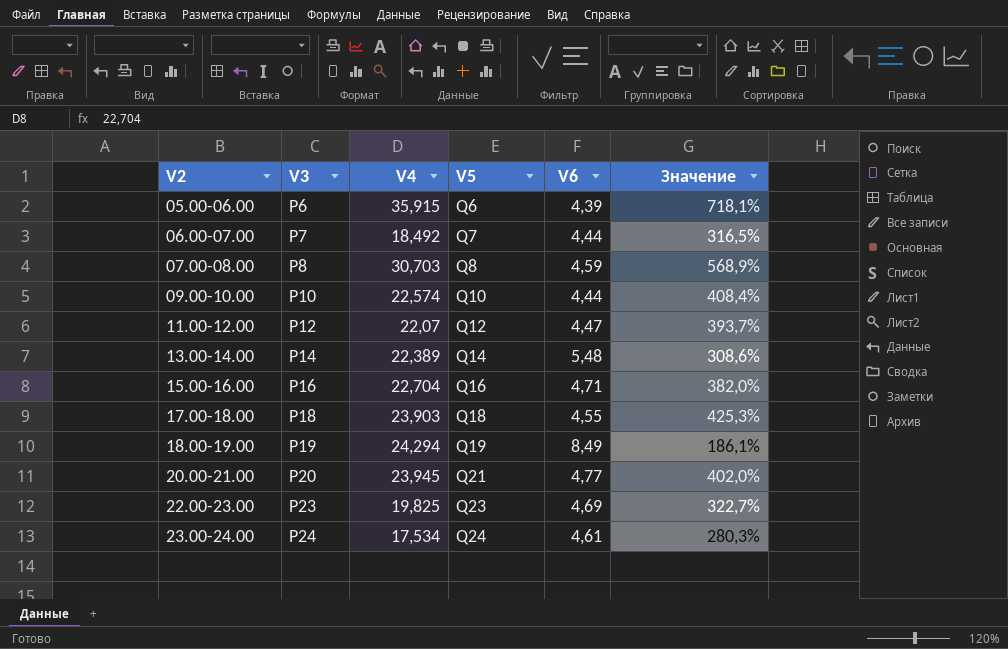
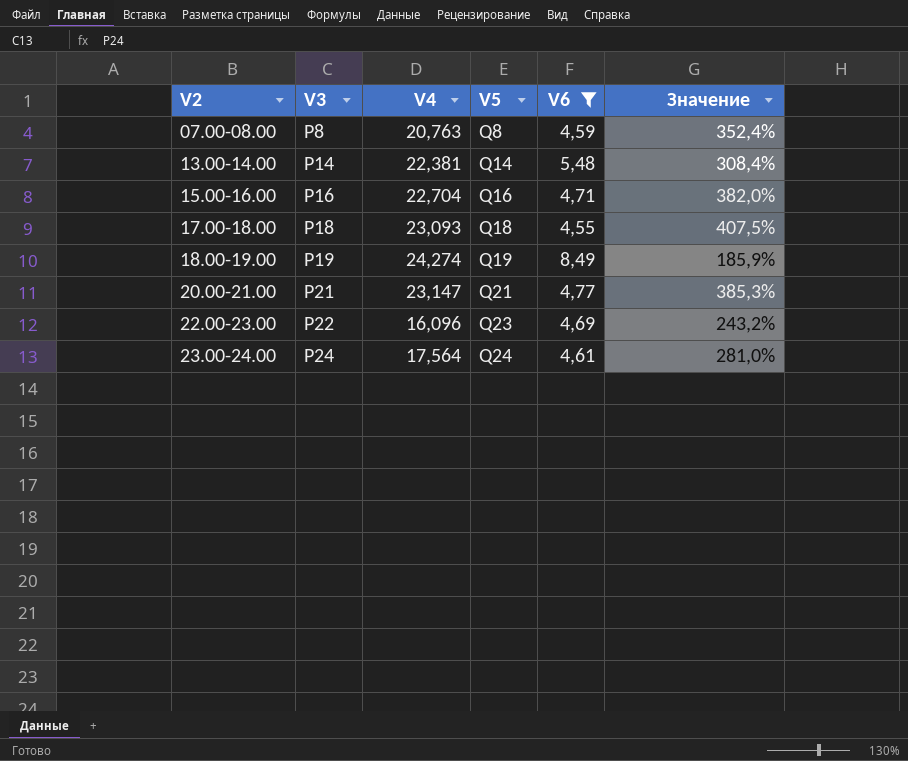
filter: none -> V6 >= 4,55
07.00-08.00 | V4: 30,703 -> 20,763
07.00-08.00 | Значение: 568,9% -> 352,4%
13.00-14.00 | V4: 22,389 -> 22,381
13.00-14.00 | Значение: 308,6% -> 308,4%
17.00-18.00 | V4: 23,903 -> 23,093
17.00-18.00 | Значение: 425,3% -> 407,5%
18.00-19.00 | V4: 24,294 -> 24,274
18.00-19.00 | Значение: 186,1% -> 185,9%
20.00-21.00 | V3: P20 -> P21
20.00-21.00 | V4: 23,945 -> 23,147
20.00-21.00 | Значение: 402,0% -> 385,3%
22.00-23.00 | V3: P23 -> P22
22.00-23.00 | V4: 19,825 -> 16,096
22.00-23.00 | Значение: 322,7% -> 243,2%
23.00-24.00 | V4: 17,534 -> 17,564
23.00-24.00 | Значение: 280,3% -> 281,0%

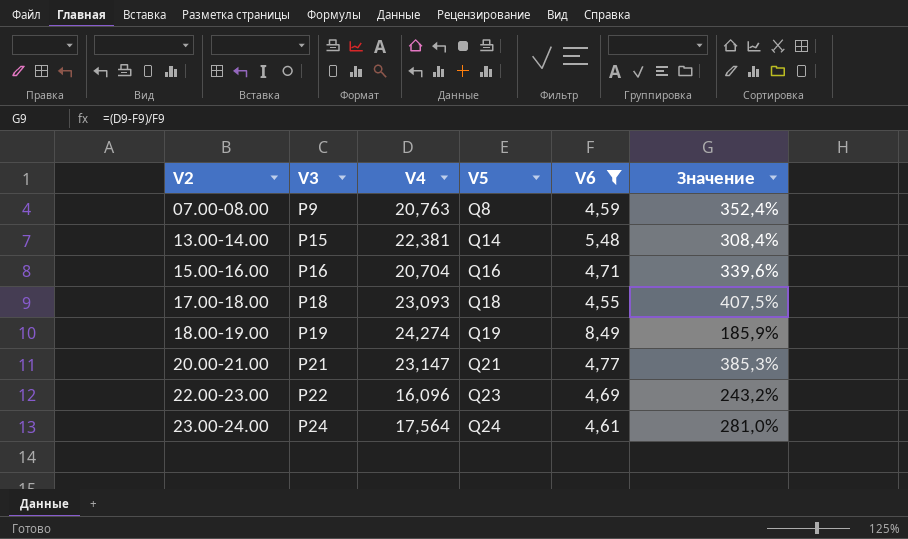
07.00-08.00 | V3: P8 -> P9
13.00-14.00 | V3: P14 -> P15
15.00-16.00 | V4: 22,704 -> 20,704
15.00-16.00 | Значение: 382,0% -> 339,6%

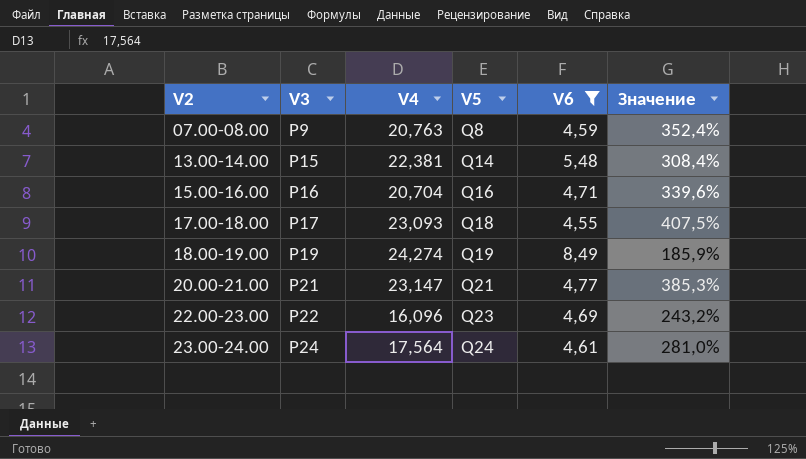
17.00-18.00 | V3: P18 -> P17

